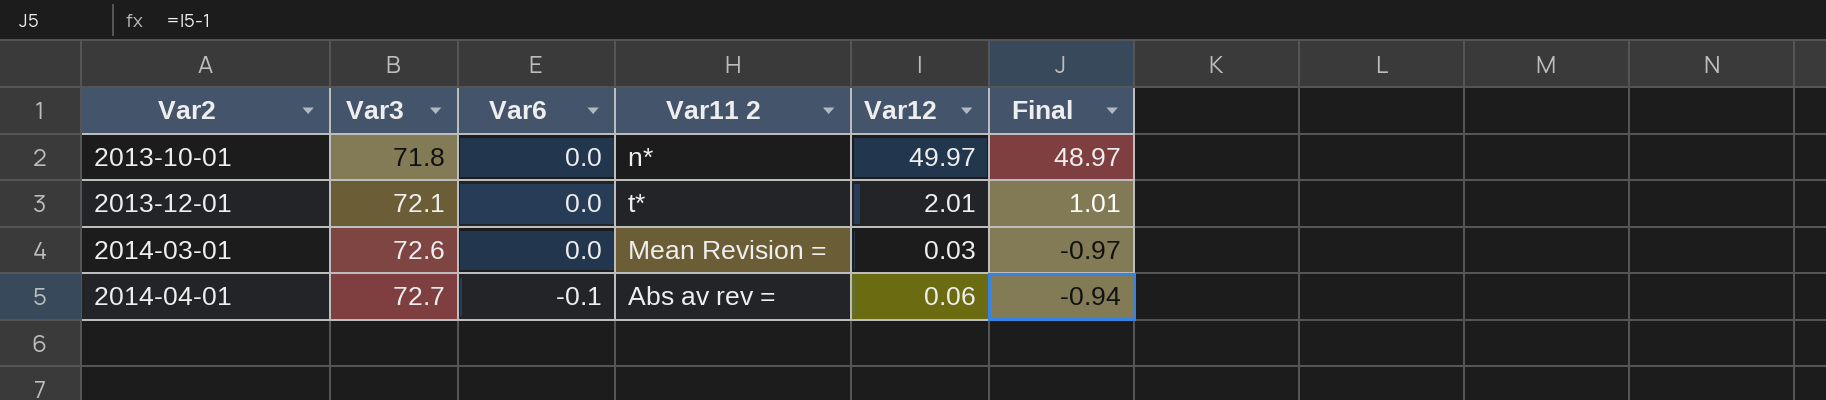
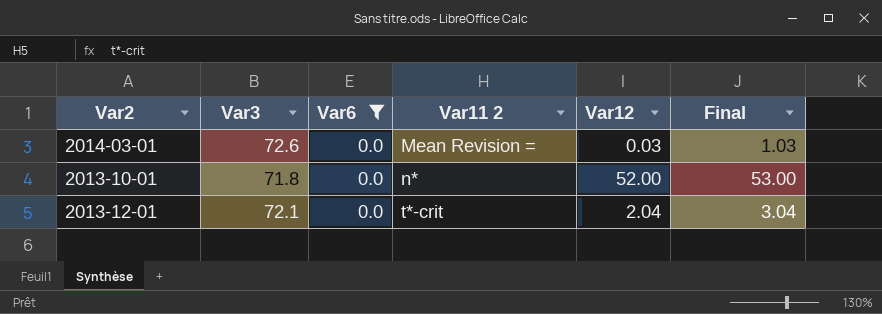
filter: none -> Var6 = 0.0
row order: Var2 ascending -> Var11 2 ascending
column Final | formula: [Var12] - 1 -> [Var12] + 1
2013-10-01 | Var12: 49.97 -> 52.00
2013-12-01 | Var11 2: t* -> t*-crit
2013-12-01 | Var12: 2.01 -> 2.04

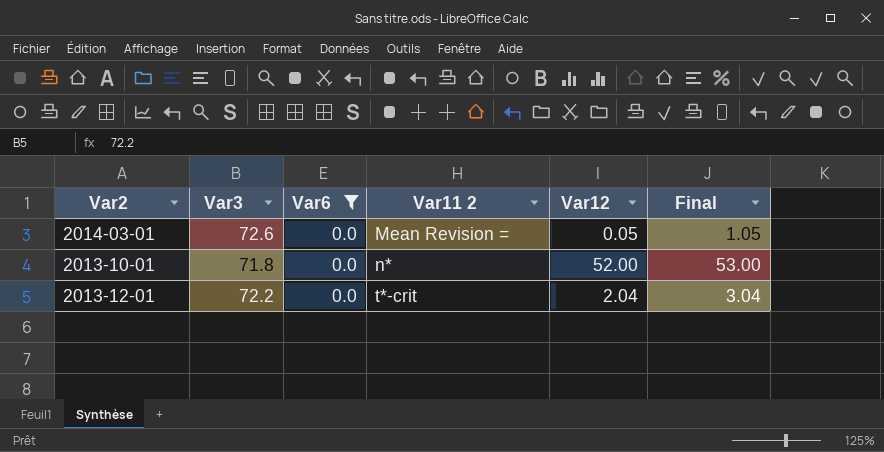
2014-03-01 | Var12: 0.03 -> 0.05
2014-03-01 | Final: 1.03 -> 1.05
2013-12-01 | Var3: 72.1 -> 72.2

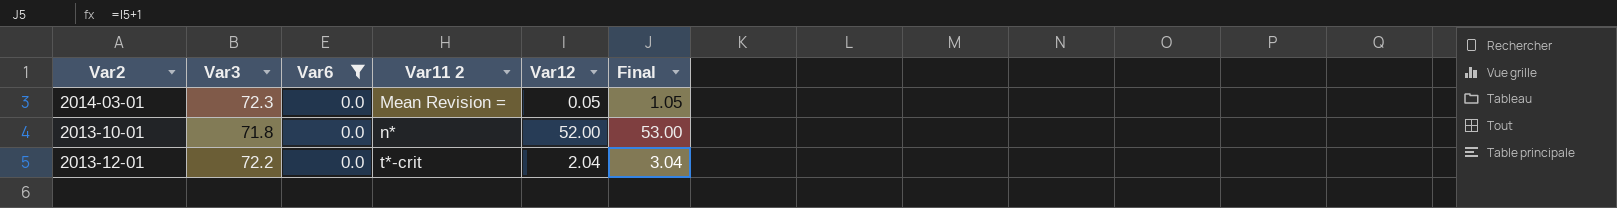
2014-03-01 | Var3: 72.6 -> 72.3

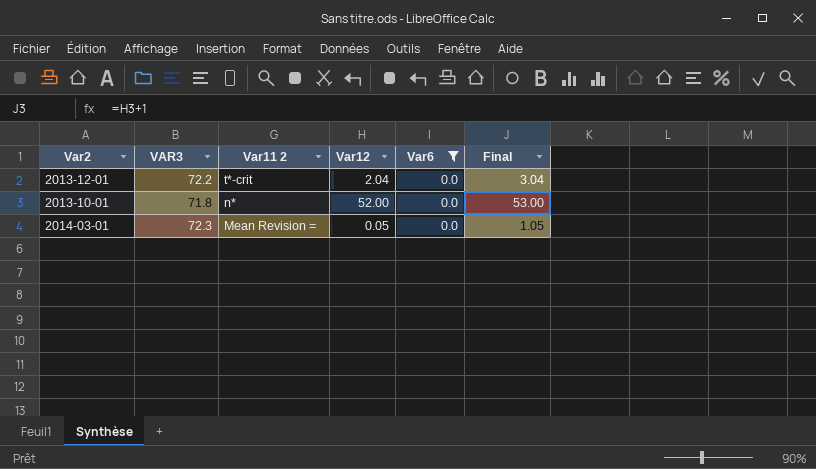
row order: Var11 2 ascending -> Var11 2 descending
column name: Var3 -> VAR3
column Var6 | position: 3 -> 5

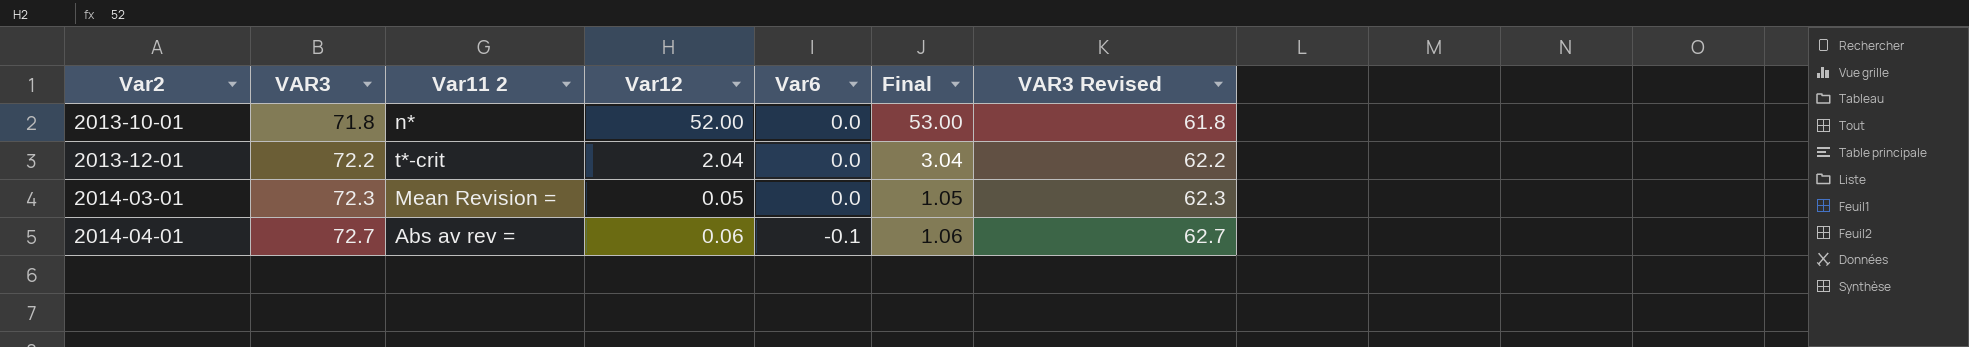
filter: Var6 = 0.0 -> none
row order: Var11 2 descending -> Var2 ascending
column VAR3 Revised | formula: none -> [VAR3] - 10

